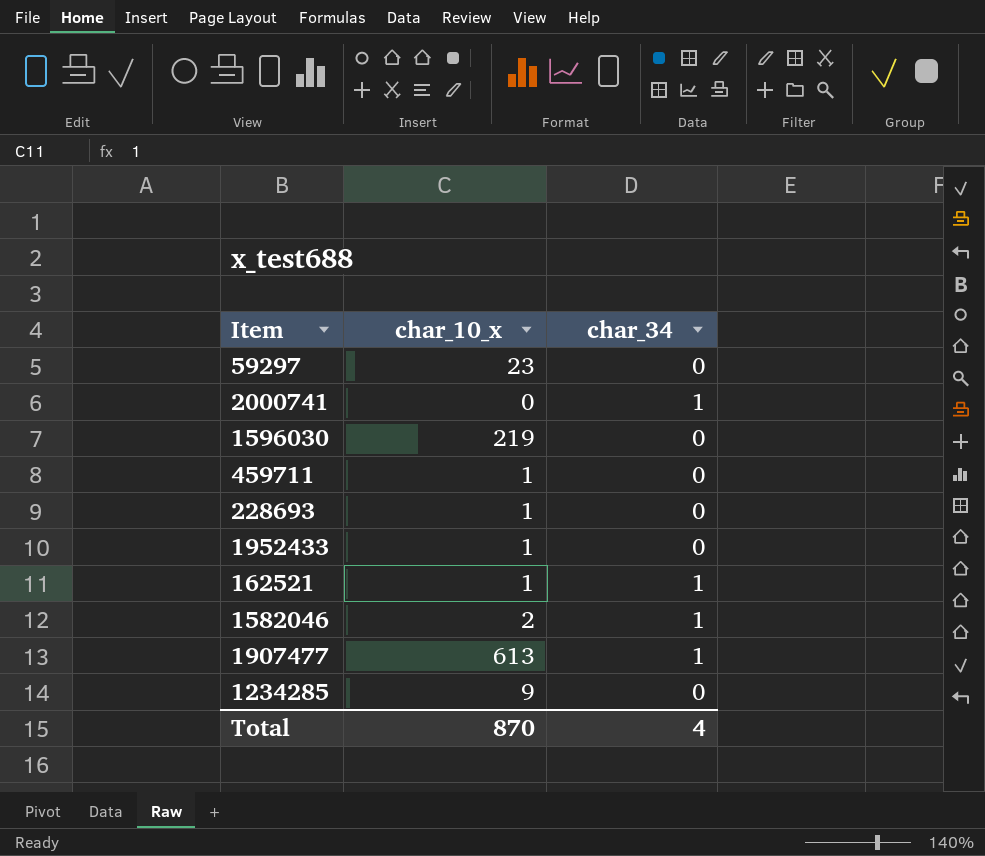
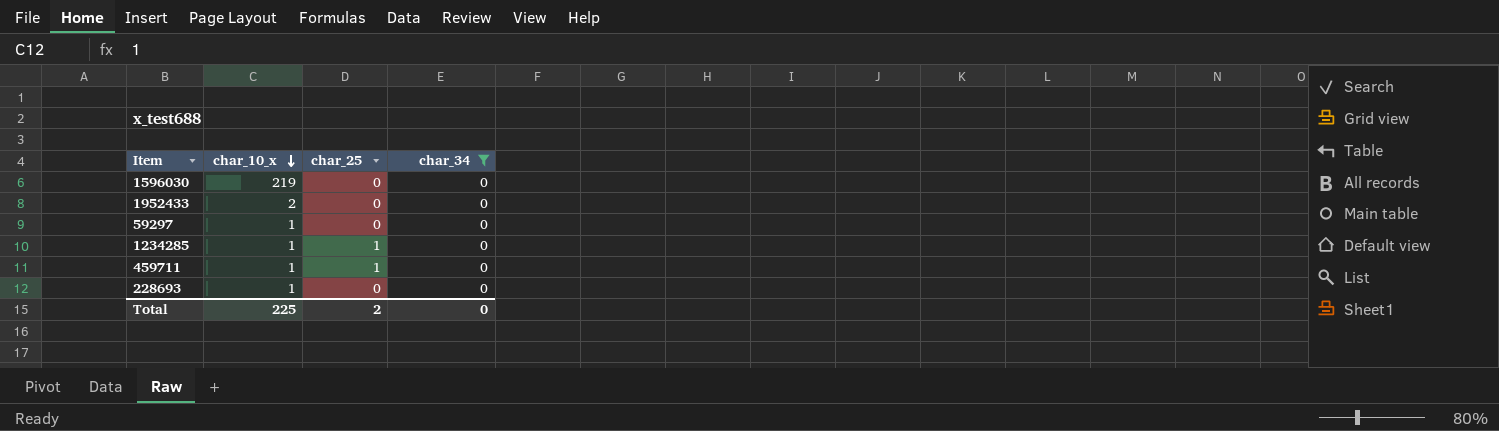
filter: none -> char_34 = 0
row order: none -> char_10_x descending
column char_25 | position: none -> 3
1952433 | char_10_x: 1 -> 2
59297 | char_10_x: 23 -> 1
1234285 | char_10_x: 9 -> 1
Total | char_10_x: 870 -> 225
Total | char_34: 4 -> 0

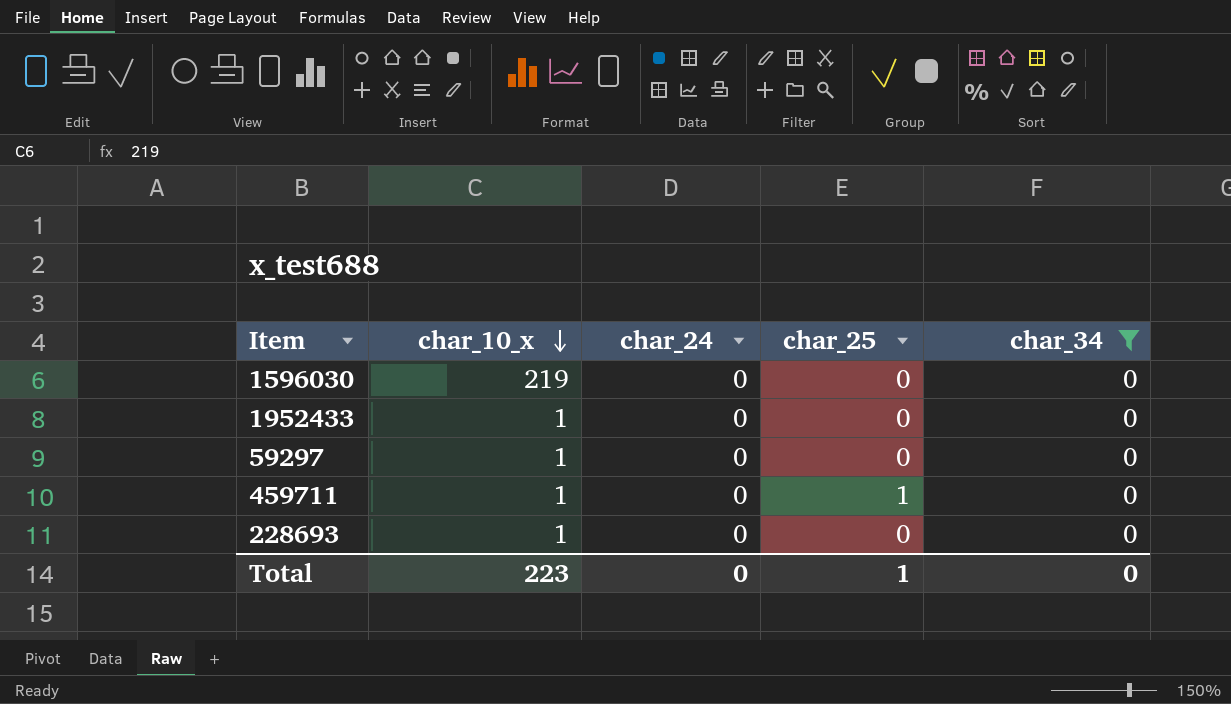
column char_24 | position: none -> 3
row 1234285: 1 | 1 | 0 -> none
1952433 | char_10_x: 2 -> 1
Total | char_10_x: 225 -> 223
Total | char_25: 2 -> 1

